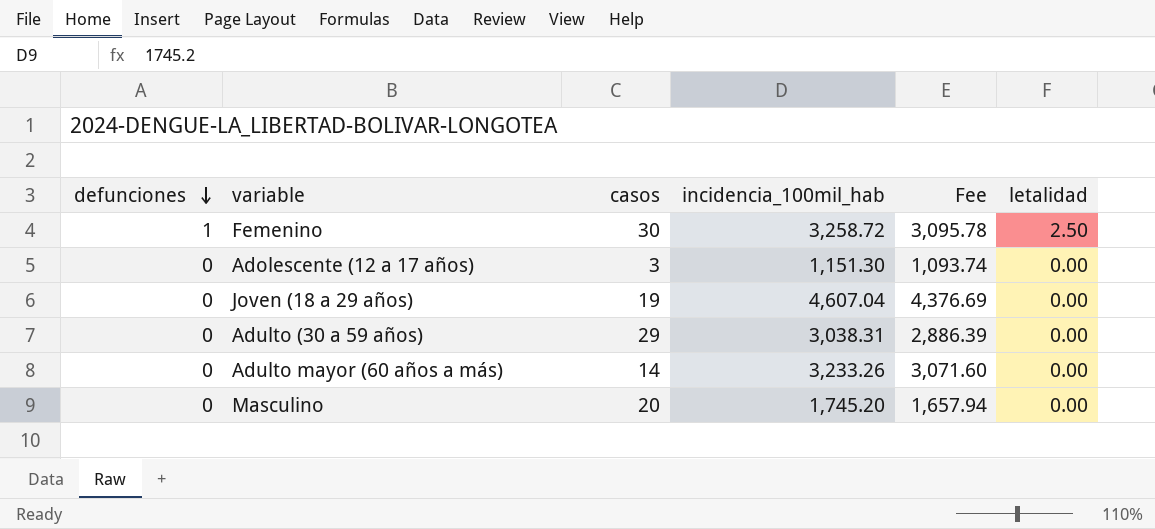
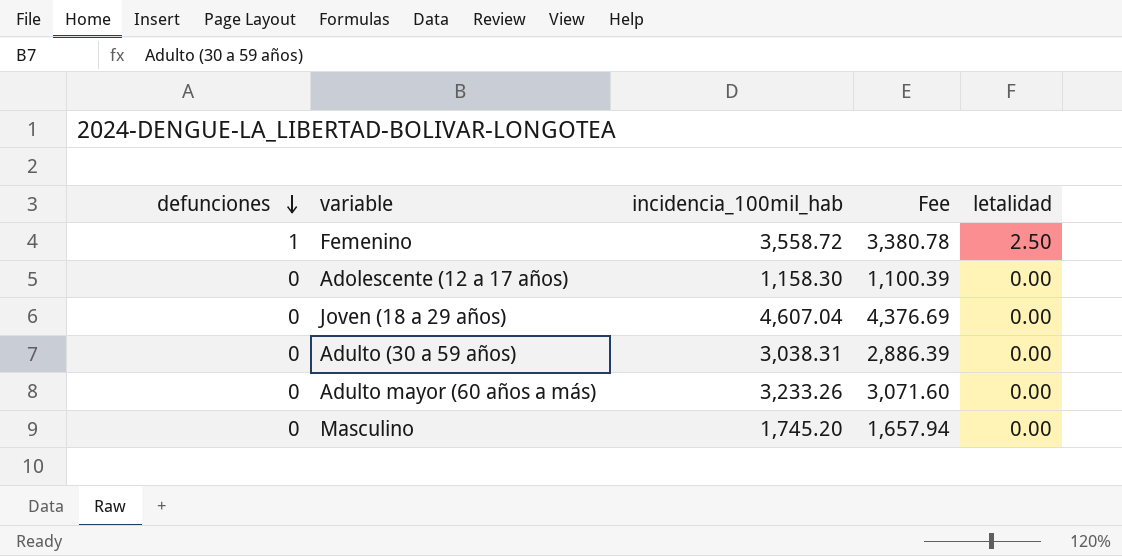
column casos | position: 3 -> none
Femenino | incidencia_100mil_hab: 3,258.72 -> 3,558.72
Femenino | Fee: 3,095.78 -> 3,380.78
Adolescente (12 a 17 años) | incidencia_100mil_hab: 1,151.30 -> 1,158.30
Adolescente (12 a 17 años) | Fee: 1,093.74 -> 1,100.39

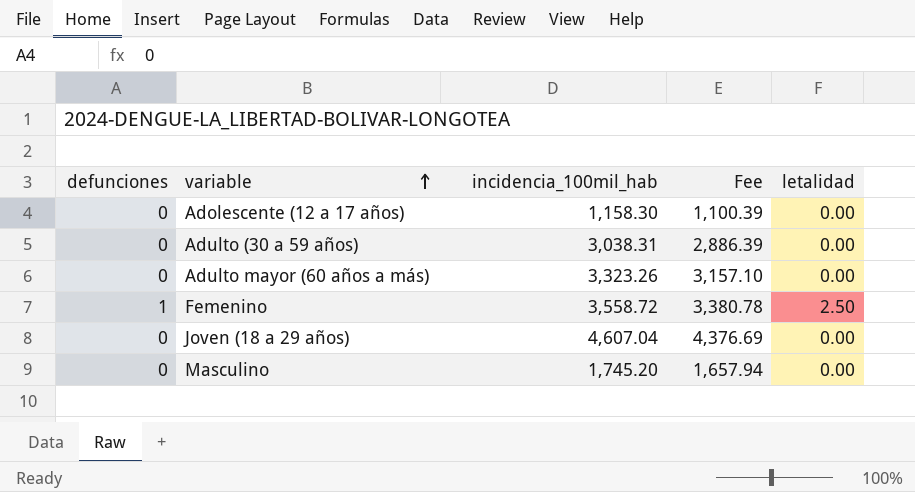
row order: defunciones descending -> variable ascending
Adulto mayor (60 años a más) | incidencia_100mil_hab: 3,233.26 -> 3,323.26
Adulto mayor (60 años a más) | Fee: 3,071.60 -> 3,157.10

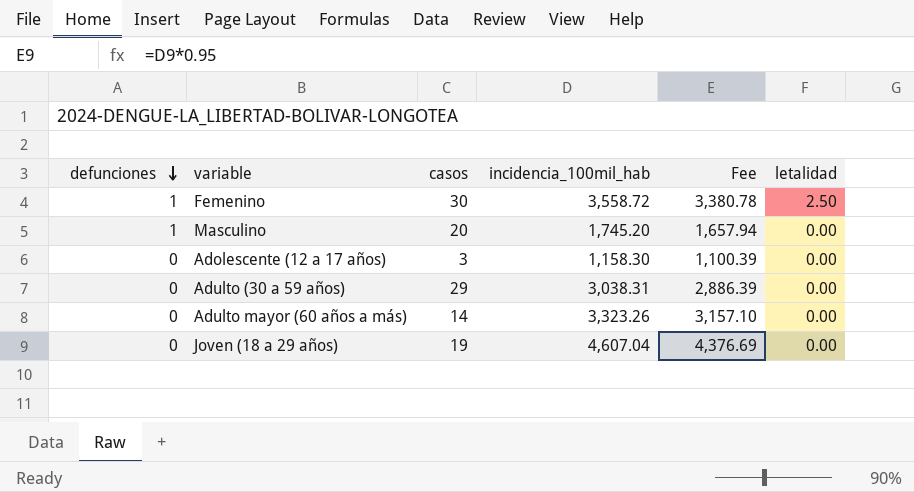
row order: variable ascending -> defunciones descending
column casos | position: none -> 3
Masculino | defunciones: 0 -> 1

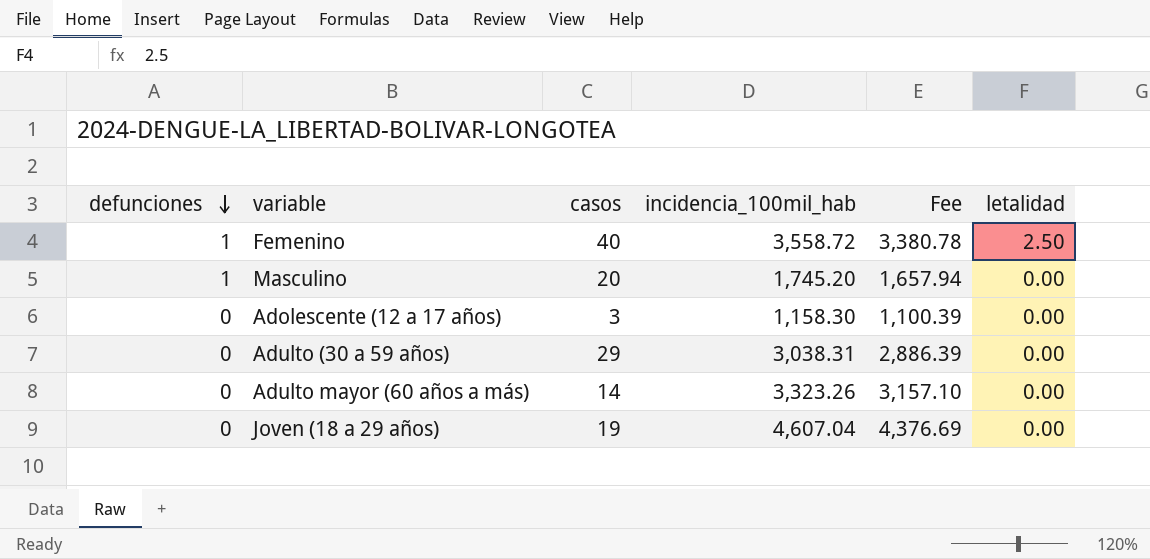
Femenino | casos: 30 -> 40

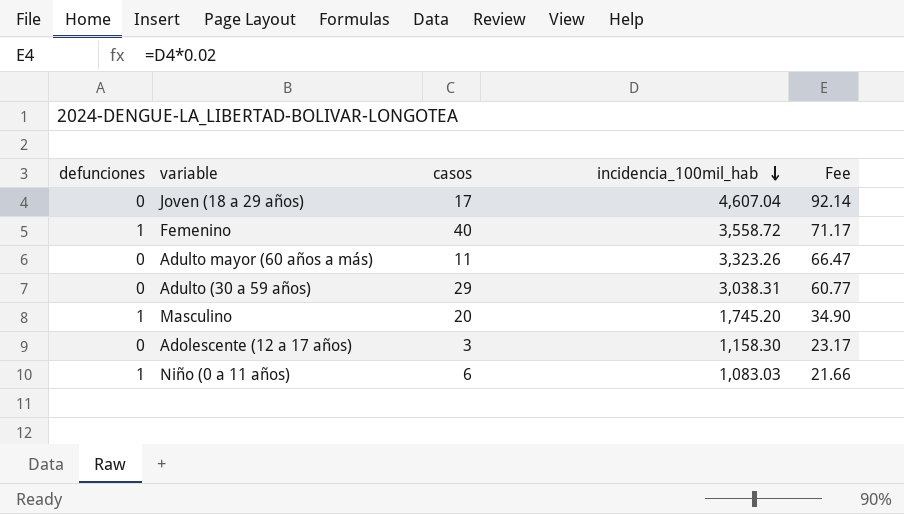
row order: defunciones descending -> incidencia_100mil_hab descending
column letalidad | position: 6 -> none
column Fee | formula: [incidencia_100mil_hab] * 0.95 -> [incidencia_100mil_hab] * 0.02
Joven (18 a 29 años) | casos: 19 -> 17
Adulto mayor (60 años a más) | casos: 14 -> 11
row Niño (0 a 11 años): none -> 1 | 6 | 1,083.03 | 21.66

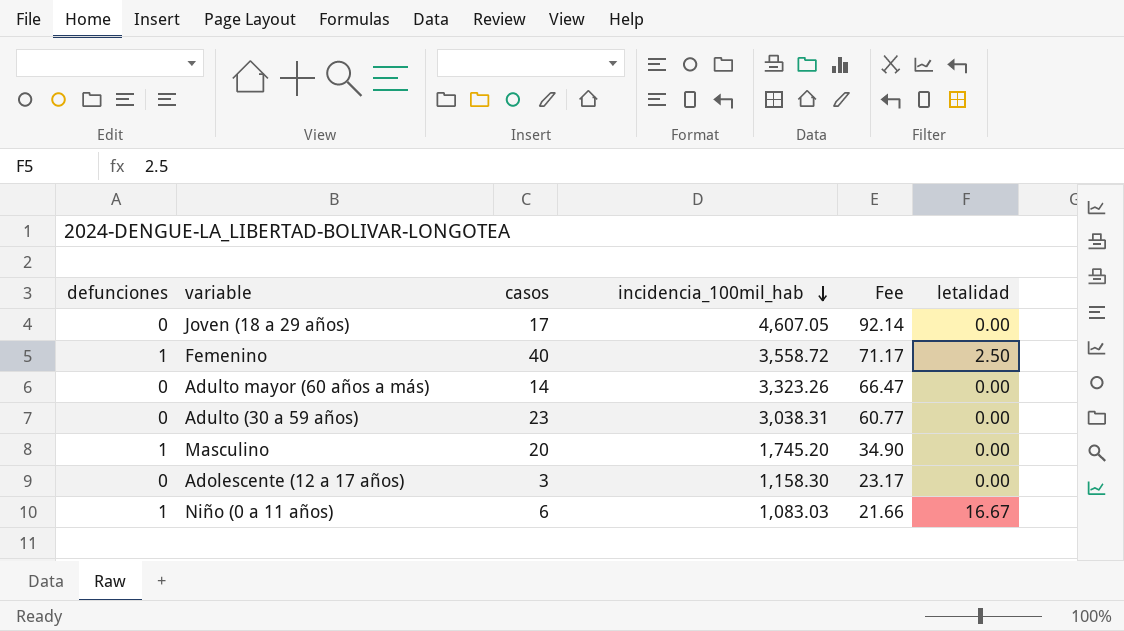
column letalidad | position: none -> 6
Joven (18 a 29 años) | incidencia_100mil_hab: 4,607.04 -> 4,607.05
Adulto mayor (60 años a más) | casos: 11 -> 14
Adulto (30 a 59 años) | casos: 29 -> 23

